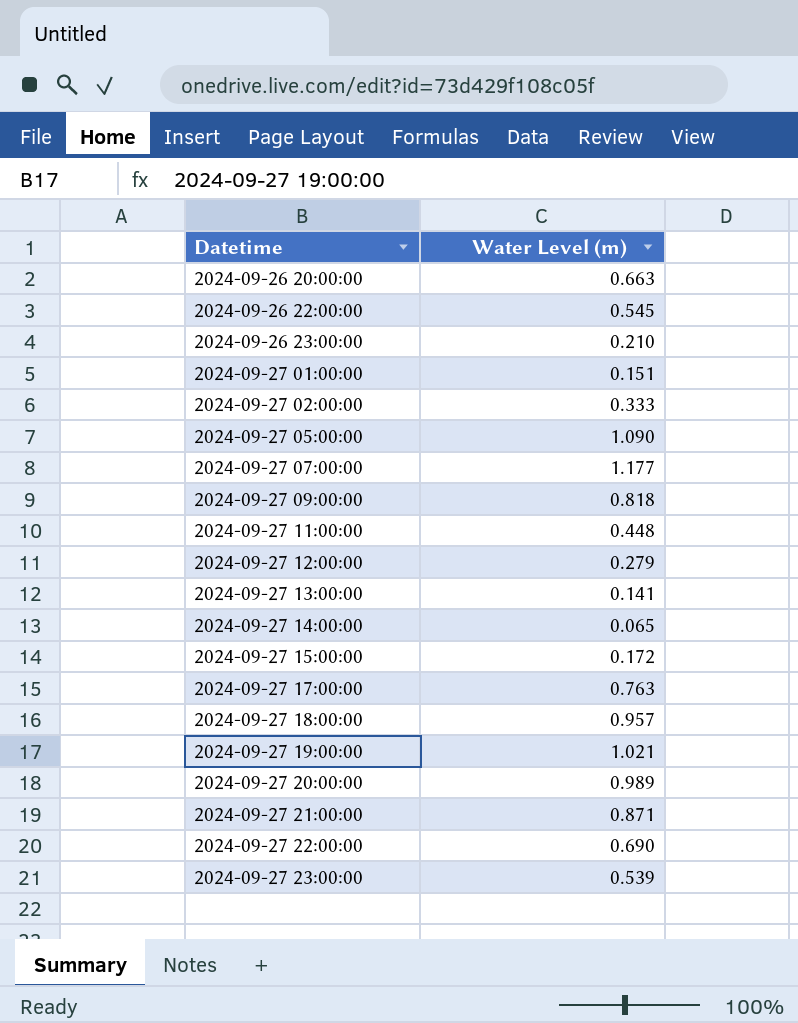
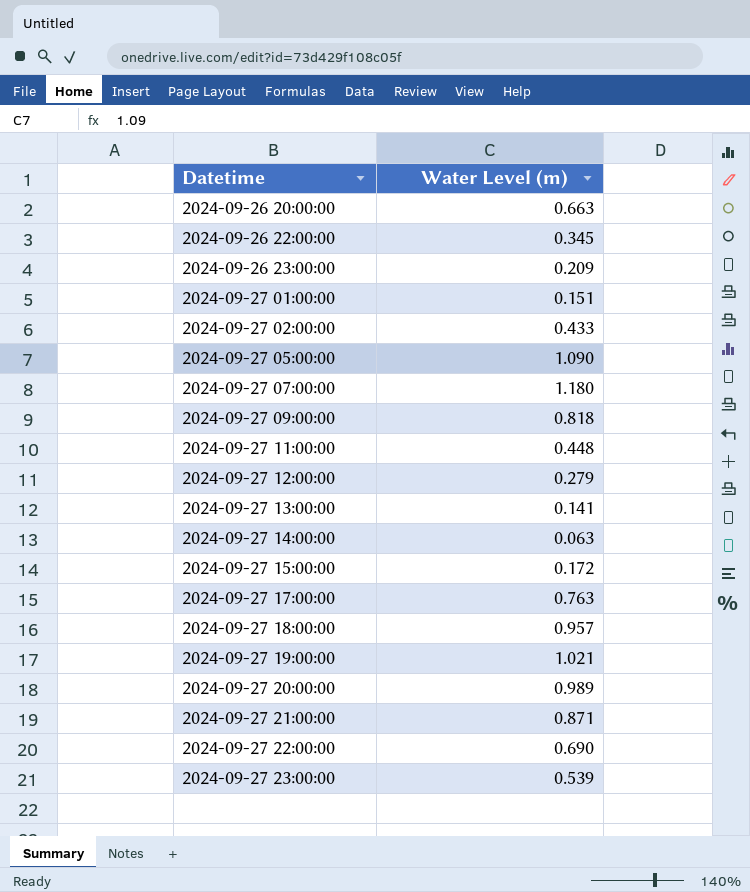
2024-09-26 22:00:00 | Water Level (m): 0.545 -> 0.345
2024-09-26 23:00:00 | Water Level (m): 0.210 -> 0.209
2024-09-27 02:00:00 | Water Level (m): 0.333 -> 0.433
2024-09-27 07:00:00 | Water Level (m): 1.177 -> 1.180
2024-09-27 14:00:00 | Water Level (m): 0.065 -> 0.063

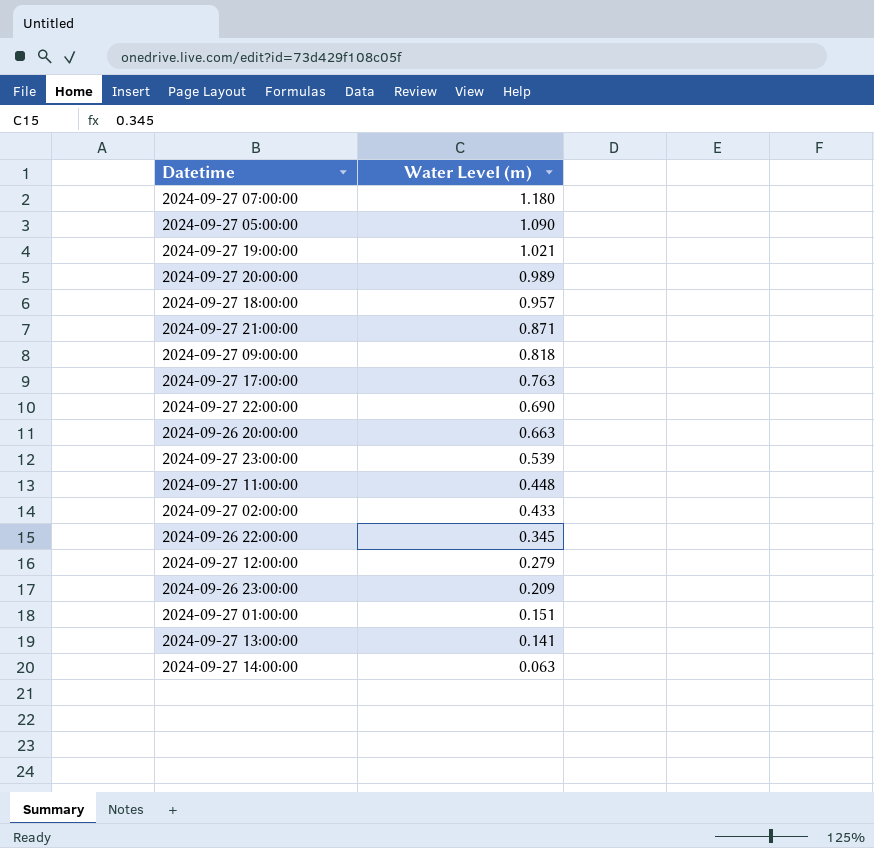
row order: Datetime ascending -> Water Level (m) descending
row 2024-09-27 15:00:00: 0.172 -> none

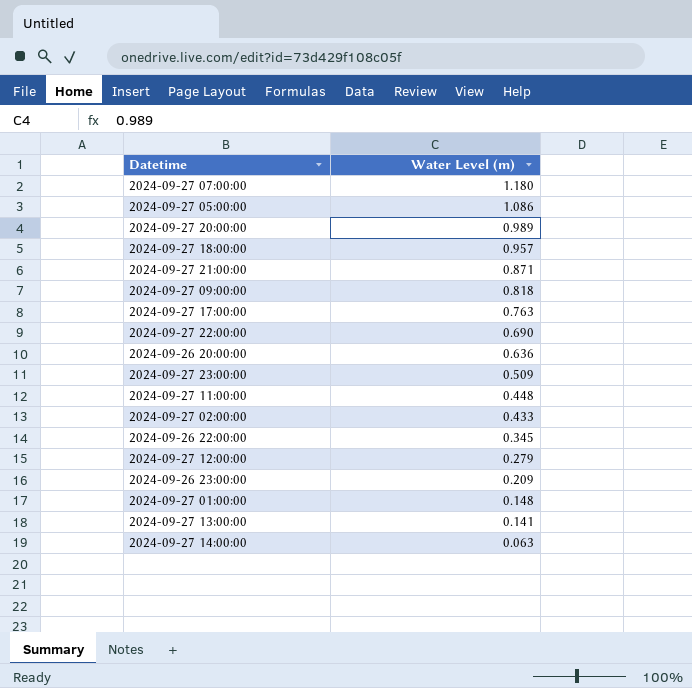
row 2024-09-27 19:00:00: 1.021 -> none
2024-09-27 05:00:00 | Water Level (m): 1.090 -> 1.086
2024-09-26 20:00:00 | Water Level (m): 0.663 -> 0.636
2024-09-27 23:00:00 | Water Level (m): 0.539 -> 0.509
2024-09-27 01:00:00 | Water Level (m): 0.151 -> 0.148

